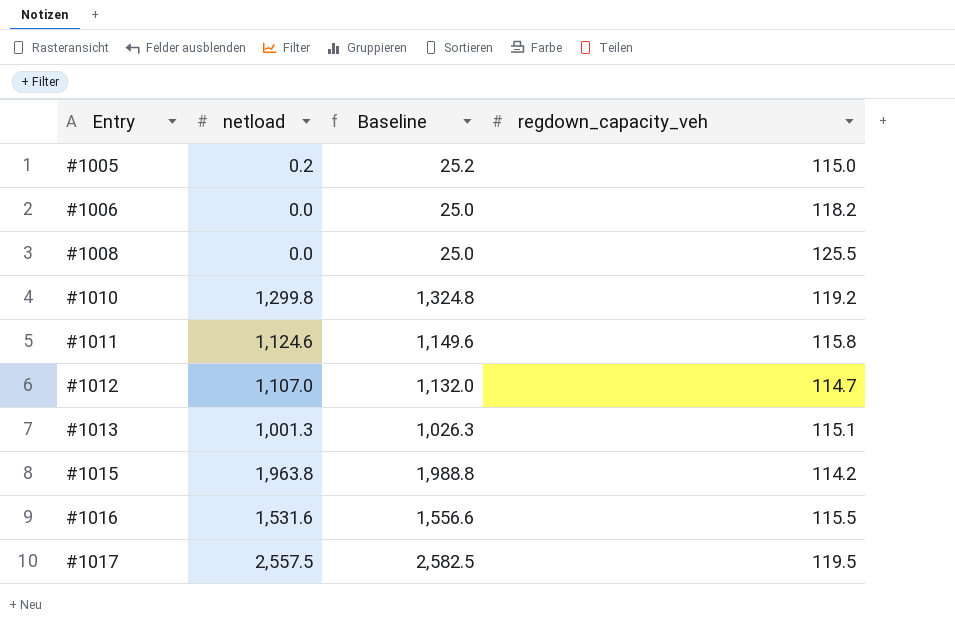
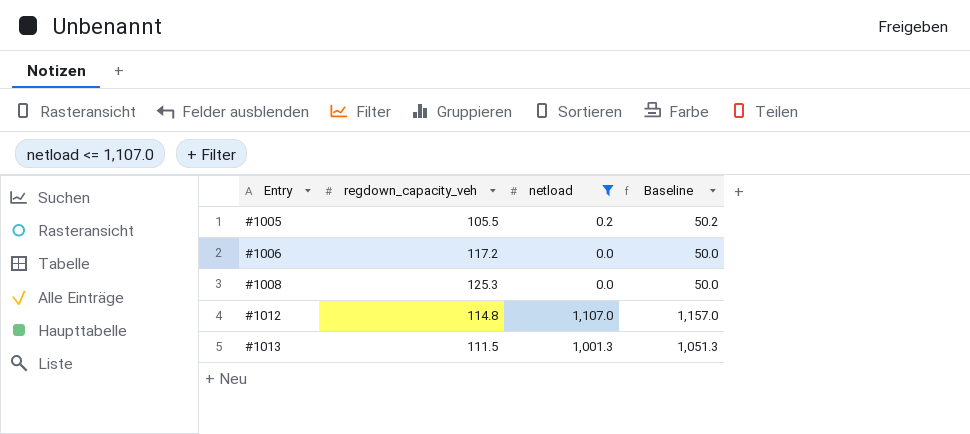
filter: none -> netload <= 1,107.0
column regdown_capacity_veh | position: 4 -> 2
column Baseline | formula: [netload] + 25 -> [netload] + 50
#1005 | regdown_capacity_veh: 115.0 -> 105.5
#1006 | regdown_capacity_veh: 118.2 -> 117.2
#1008 | regdown_capacity_veh: 125.5 -> 125.3
#1012 | regdown_capacity_veh: 114.7 -> 114.8
#1013 | regdown_capacity_veh: 115.1 -> 111.5

